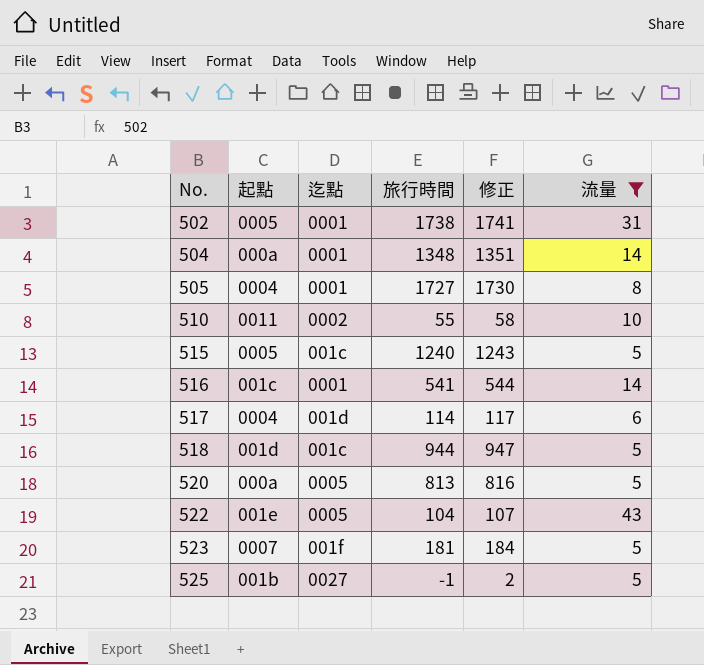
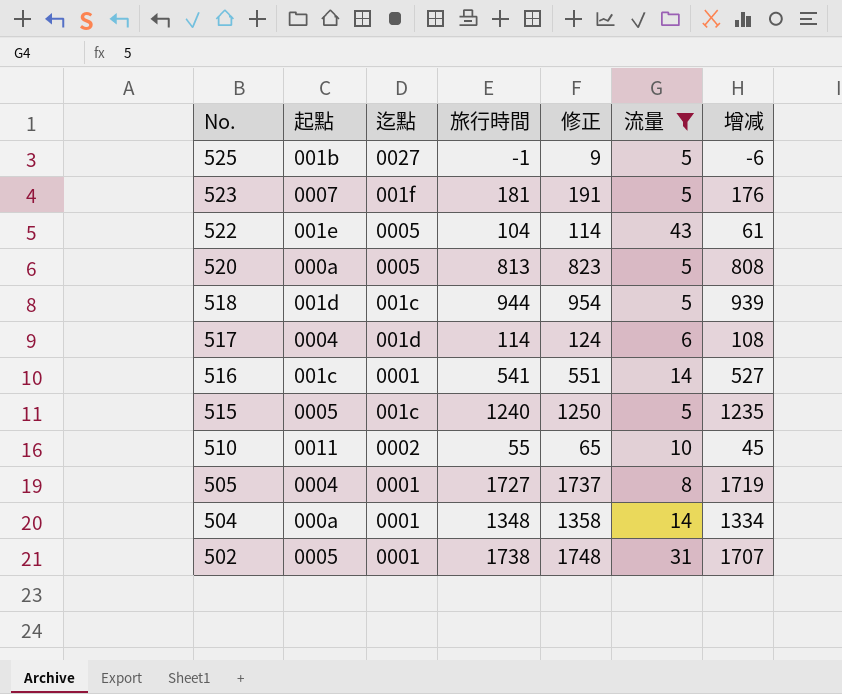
row order: No. ascending -> No. descending
column 修正 | formula: [旅行時間] + 3 -> [旅行時間] + 10
column 增减 | formula: none -> [旅行時間] - [流量]

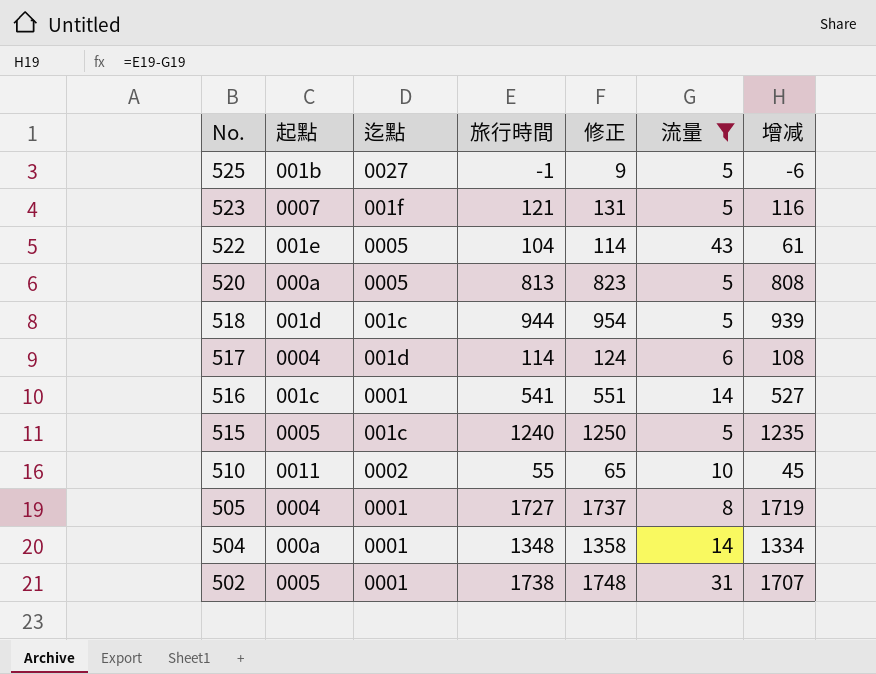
523 | 旅行時間: 181 -> 121
523 | 修正: 191 -> 131
523 | 增减: 176 -> 116

